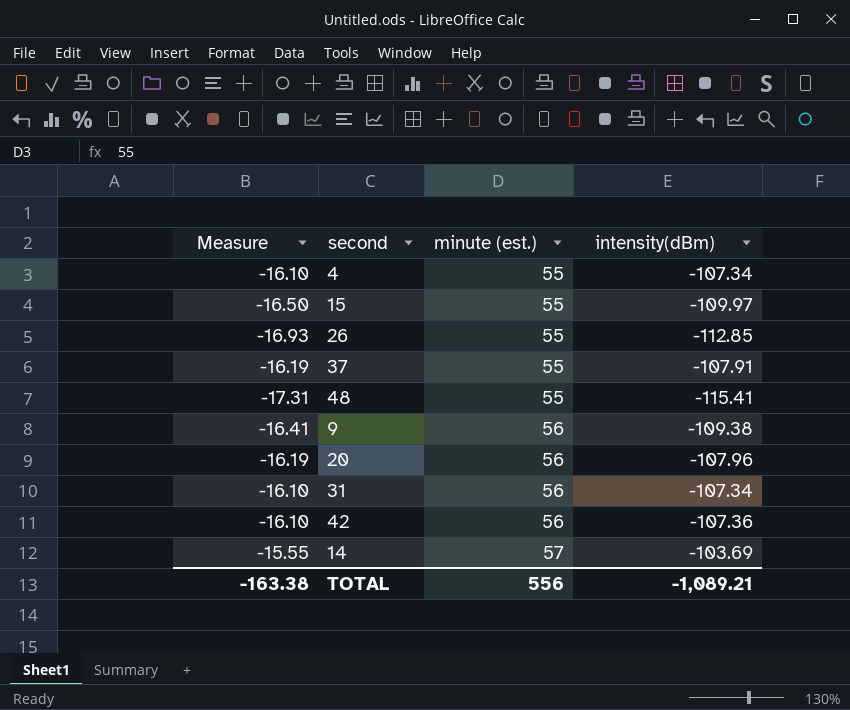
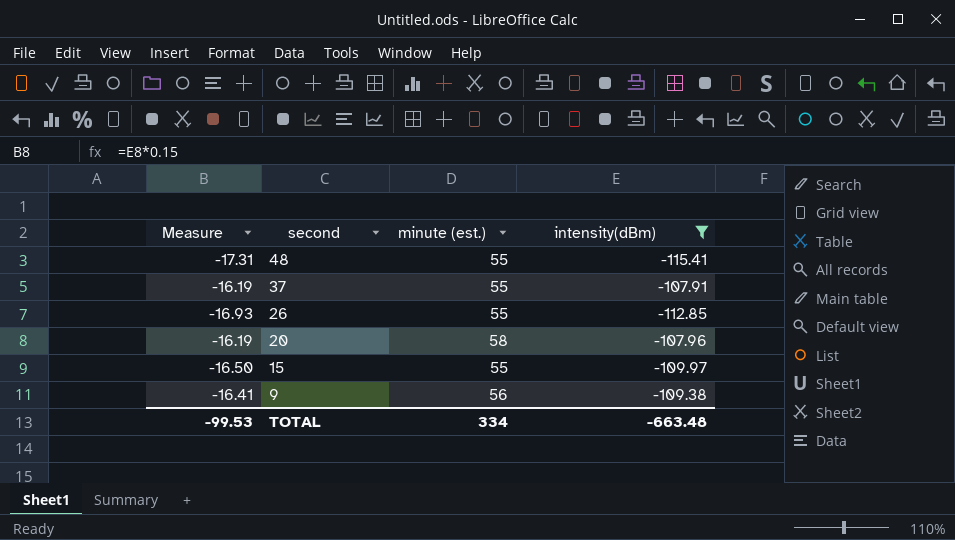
filter: none -> intensity(dBm) <= -107.91
row order: minute (est.) ascending -> second descending
20 | minute (est.): 56 -> 58
TOTAL | Measure: -163.38 -> -99.53
TOTAL | minute (est.): 556 -> 334
TOTAL | intensity(dBm): -1,089.21 -> -663.48

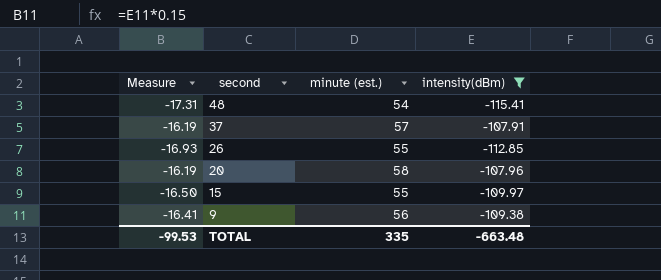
48 | minute (est.): 55 -> 54
37 | minute (est.): 55 -> 57
TOTAL | minute (est.): 334 -> 335

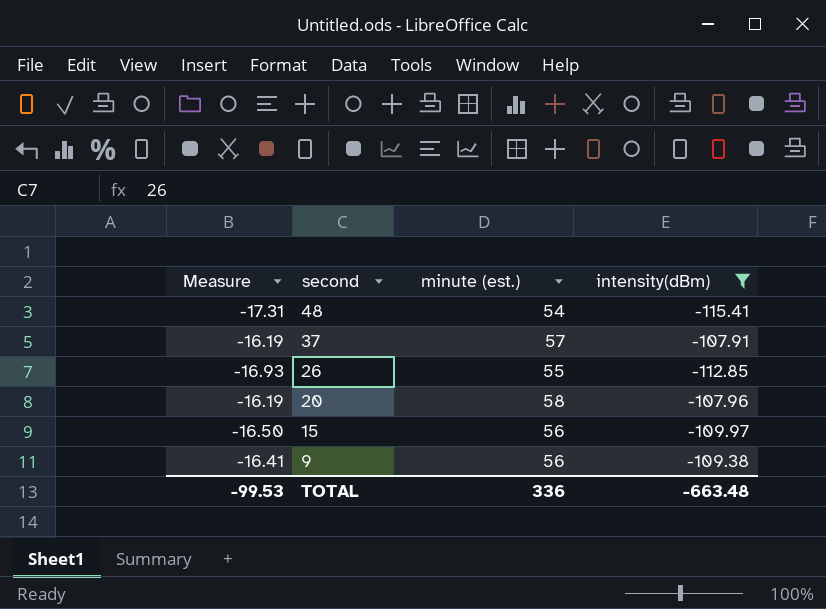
15 | minute (est.): 55 -> 56
TOTAL | minute (est.): 335 -> 336

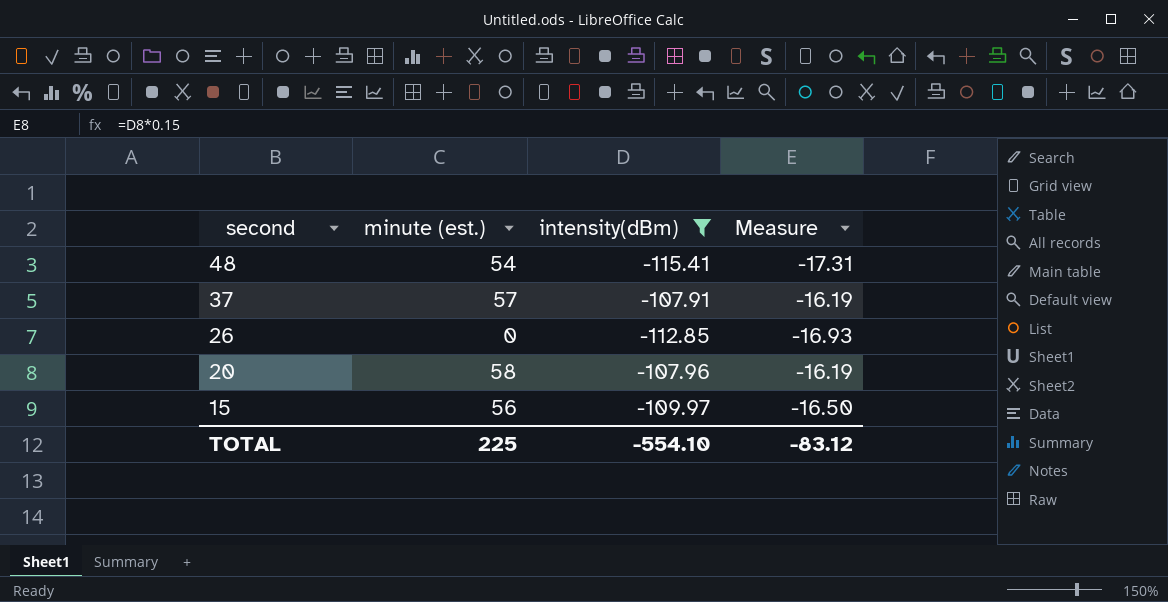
column Measure | position: 1 -> 4
row 9: -16.41 | 56 | -109.38 -> none
26 | minute (est.): 55 -> 0
TOTAL | minute (est.): 336 -> 225
TOTAL | intensity(dBm): -663.48 -> -554.10
TOTAL | Measure: -99.53 -> -83.12

